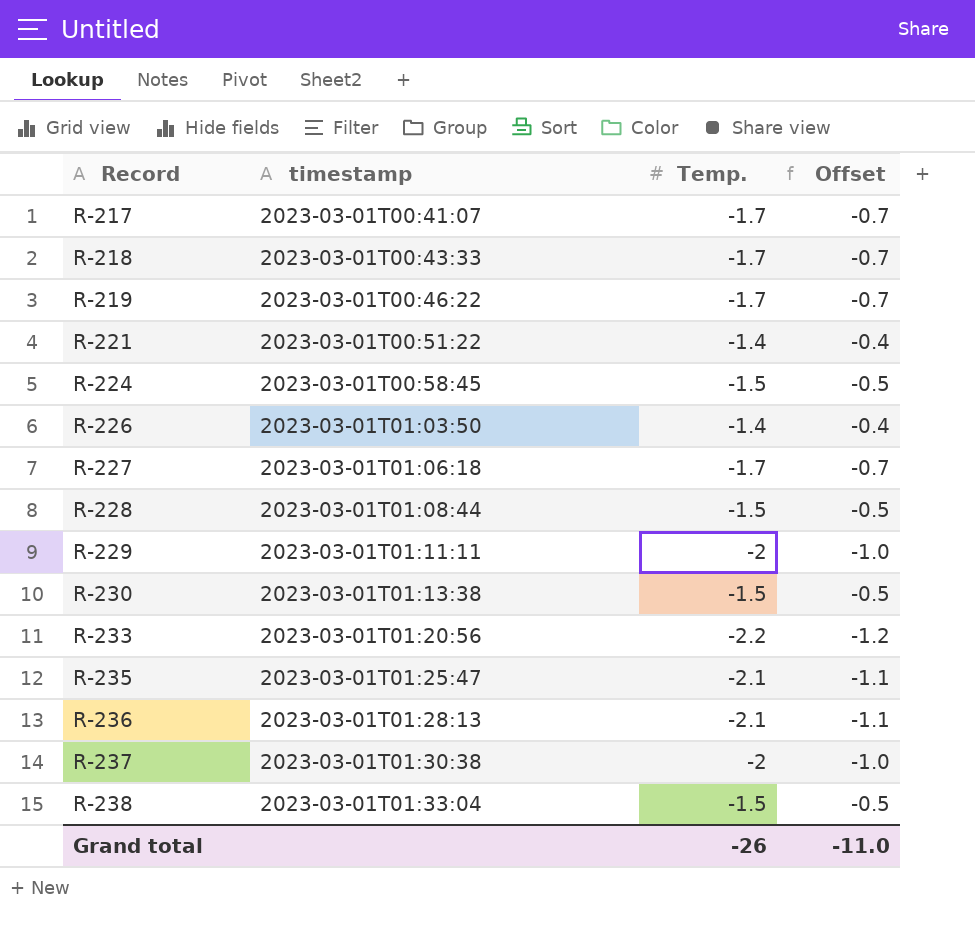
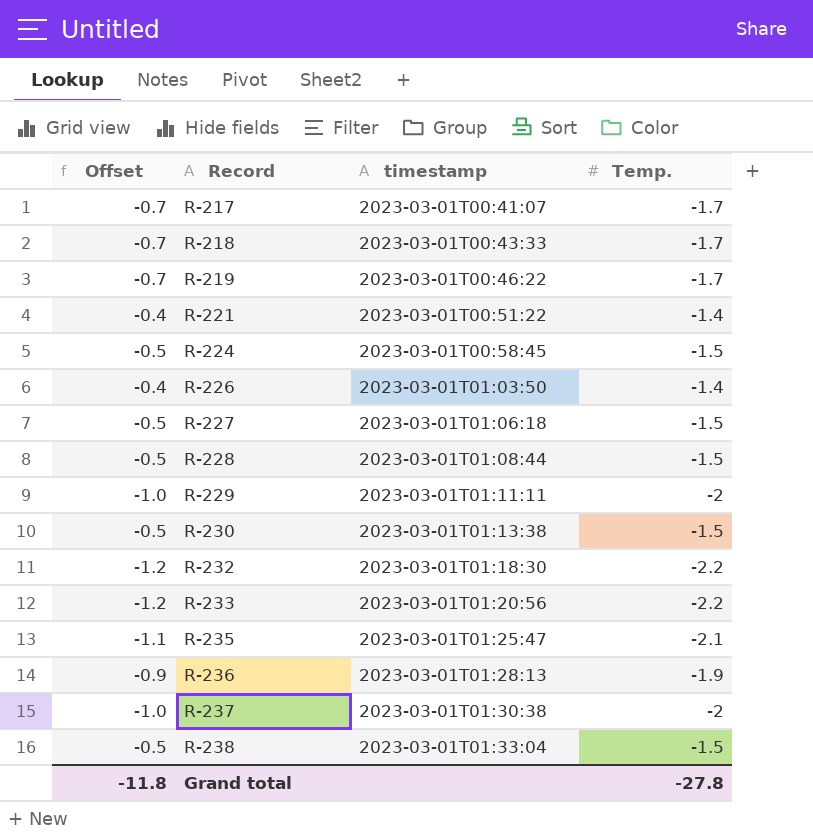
column Offset | position: 4 -> 1
R-227 | Offset: -0.7 -> -0.5
R-227 | Temp.: -1.7 -> -1.5
row R-232: none -> -1.2 | 2023-03-01T01:18:30 | -2.2
R-236 | Offset: -1.1 -> -0.9
R-236 | Temp.: -2.1 -> -1.9
Grand total | Offset: -11.0 -> -11.8
Grand total | Temp.: -26 -> -27.8

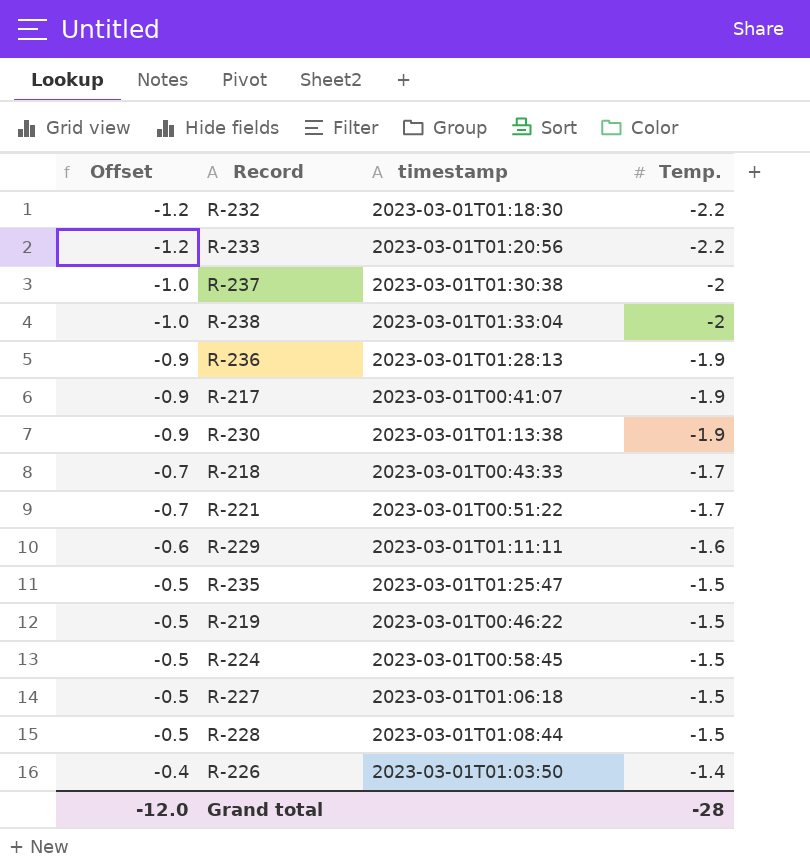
row order: Record ascending -> Offset ascending
R-238 | Offset: -0.5 -> -1.0
R-238 | Temp.: -1.5 -> -2
R-217 | Offset: -0.7 -> -0.9
R-217 | Temp.: -1.7 -> -1.9
R-230 | Offset: -0.5 -> -0.9
R-230 | Temp.: -1.5 -> -1.9
R-221 | Offset: -0.4 -> -0.7
R-221 | Temp.: -1.4 -> -1.7
R-229 | Offset: -1.0 -> -0.6
R-229 | Temp.: -2 -> -1.6
R-235 | Offset: -1.1 -> -0.5
R-235 | Temp.: -2.1 -> -1.5
R-219 | Offset: -0.7 -> -0.5
R-219 | Temp.: -1.7 -> -1.5
Grand total | Offset: -11.8 -> -12.0
Grand total | Temp.: -27.8 -> -28

